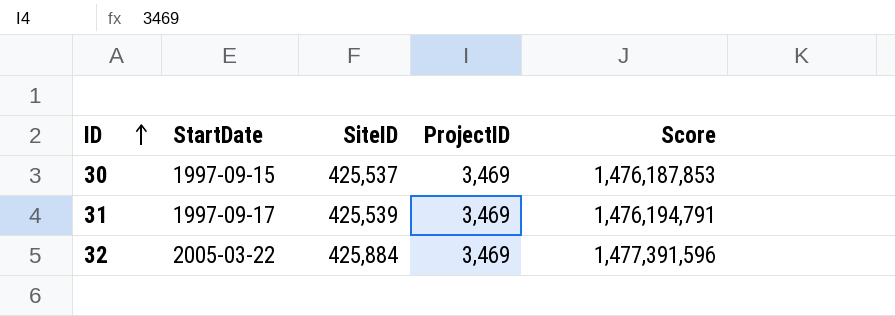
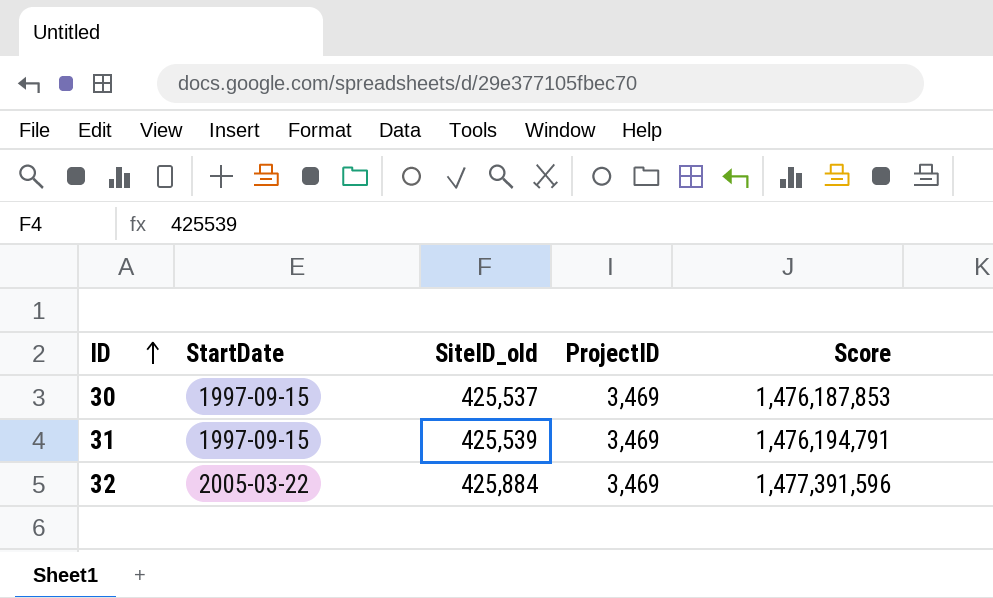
column name: SiteID -> SiteID_old
31 | StartDate: 1997-09-17 -> 1997-09-15

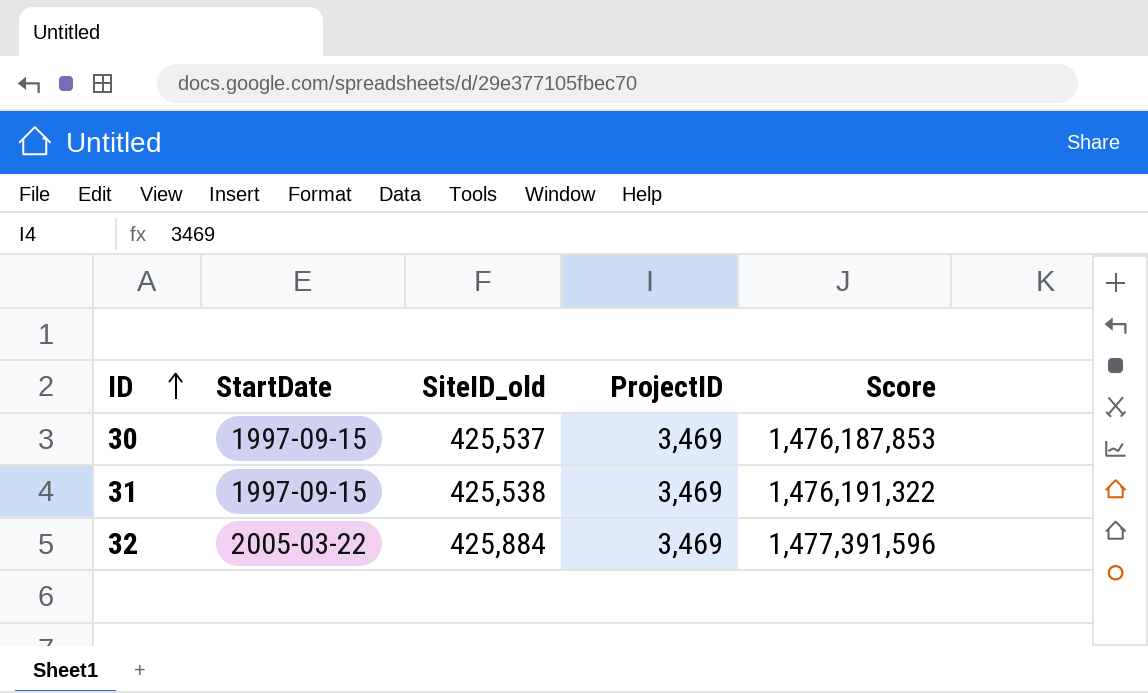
31 | SiteID_old: 425,539 -> 425,538
31 | Score: 1,476,194,791 -> 1,476,191,322

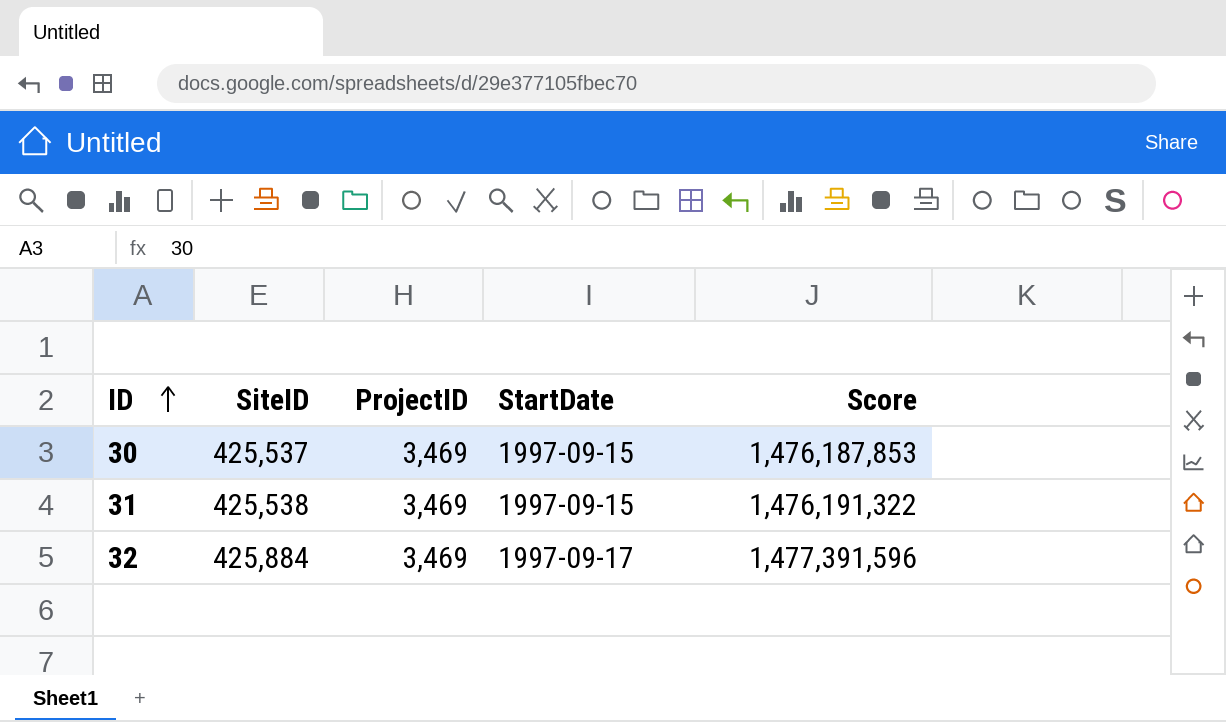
column name: SiteID_old -> SiteID
column StartDate | position: 2 -> 4
32 | StartDate: 2005-03-22 -> 1997-09-17

